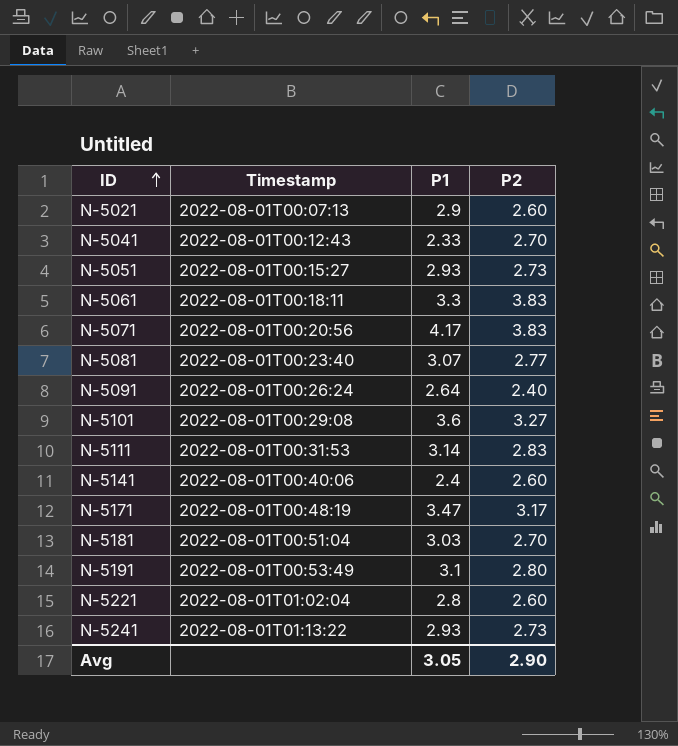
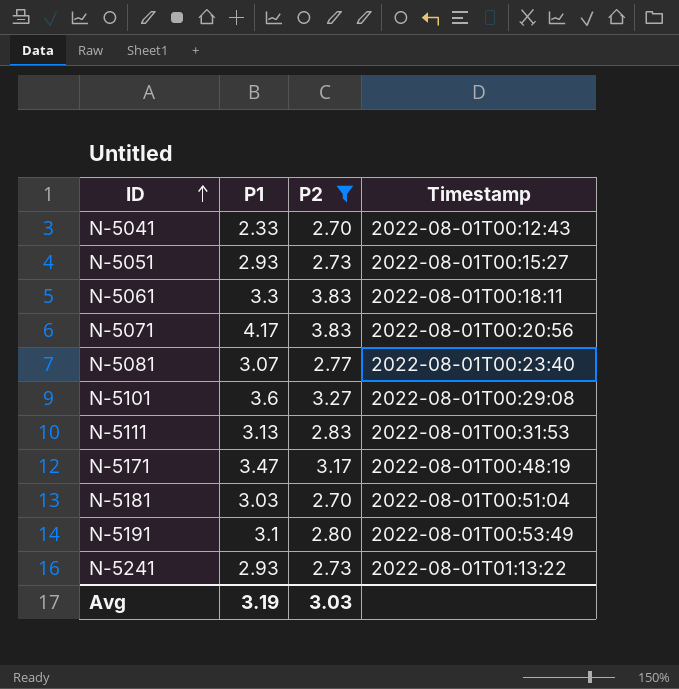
filter: none -> P2 >= 2.70
column Timestamp | position: 2 -> 4
N-5111 | P1: 3.14 -> 3.13
Avg | P1: 3.05 -> 3.19
Avg | P2: 2.90 -> 3.03

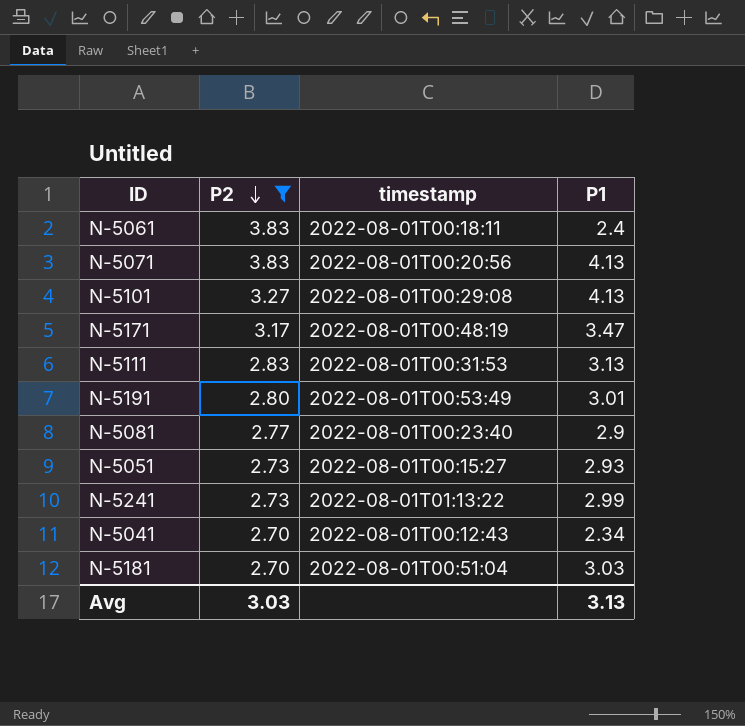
row order: ID ascending -> P2 descending
column name: Timestamp -> timestamp
column P1 | position: 2 -> 4
N-5061 | P1: 3.3 -> 2.4
N-5071 | P1: 4.17 -> 4.13
N-5101 | P1: 3.6 -> 4.13
N-5191 | P1: 3.1 -> 3.01
N-5081 | P1: 3.07 -> 2.9
N-5241 | P1: 2.93 -> 2.99
N-5041 | P1: 2.33 -> 2.34
Avg | P1: 3.19 -> 3.13

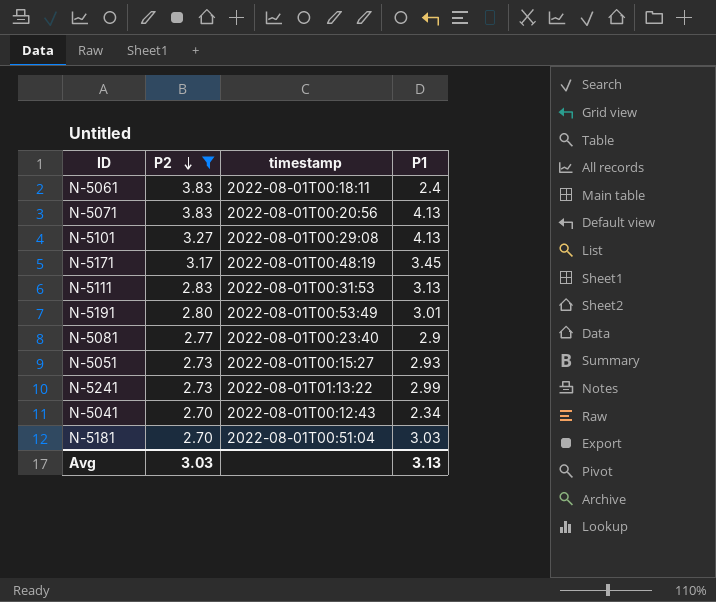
N-5171 | P1: 3.47 -> 3.45

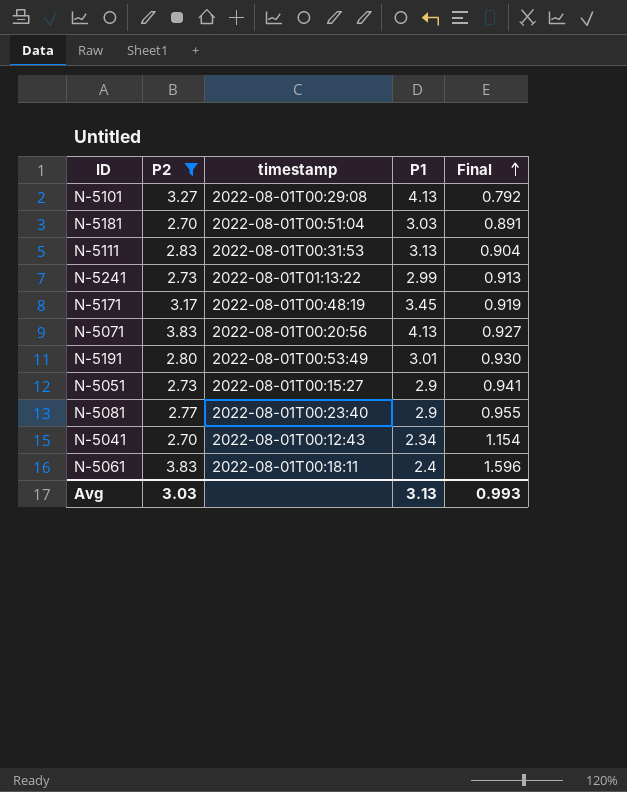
row order: P2 descending -> Final ascending
column Final | formula: none -> [P2] / [P1]
N-5051 | P1: 2.93 -> 2.9

